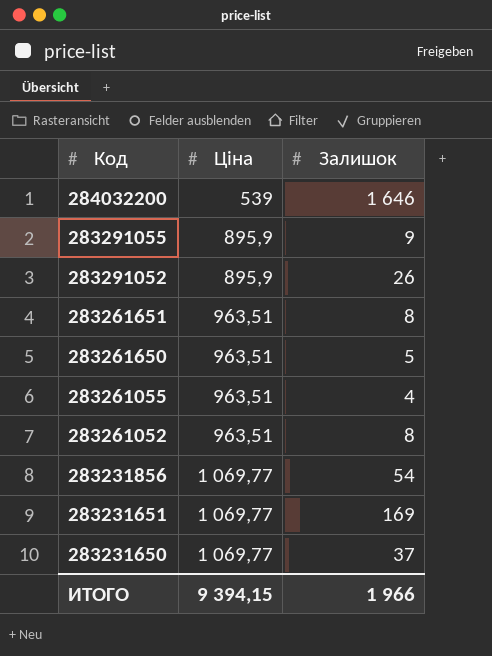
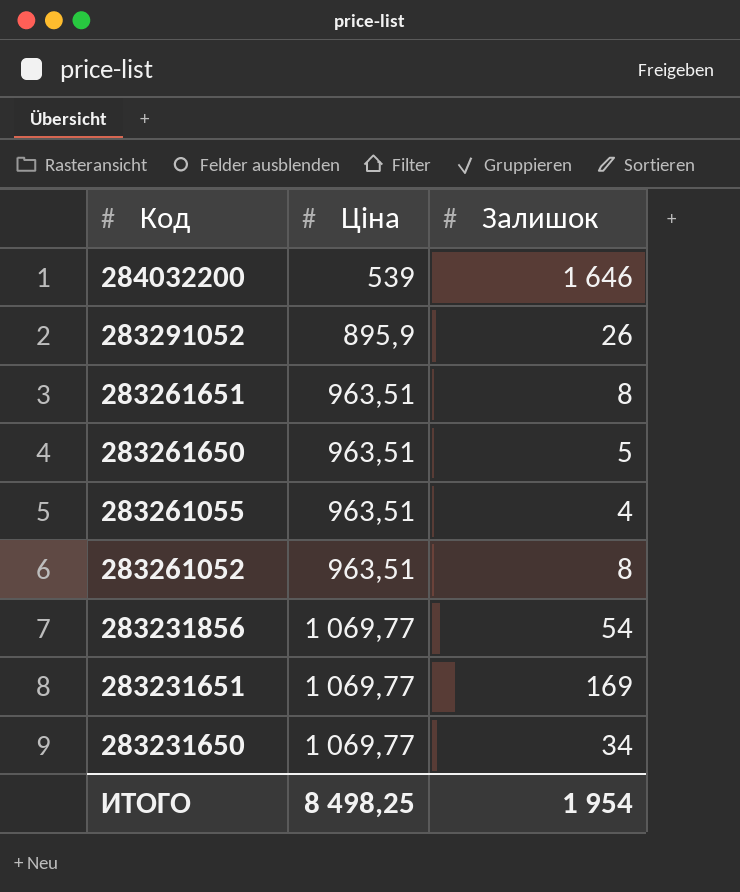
row 283291055: 895,9 | 9 -> none
283231650 | Залишок: 37 -> 34
ИТОГО | Ціна: 9 394,15 -> 8 498,25
ИТОГО | Залишок: 1 966 -> 1 954

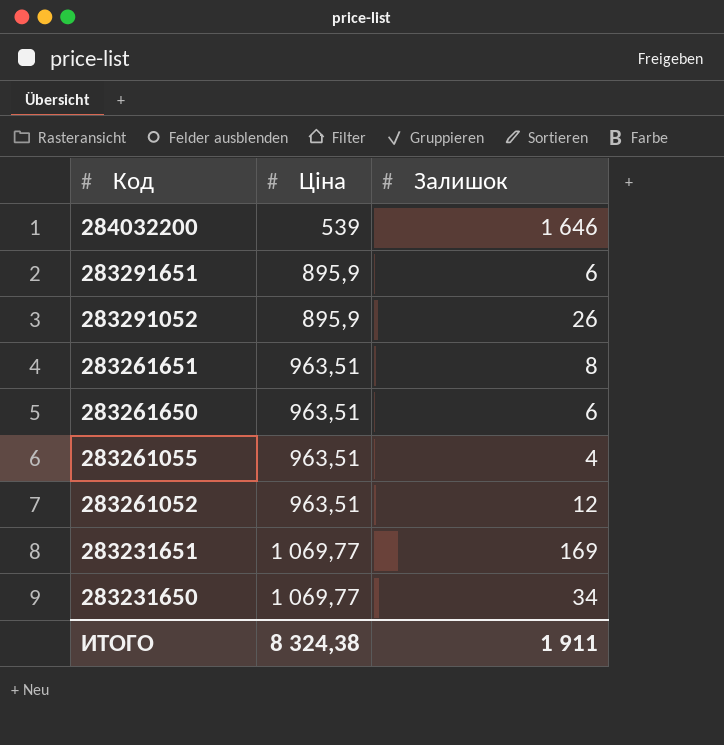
row 283231856: 1 069,77 | 54 -> none
row 283291651: none -> 895,9 | 6
283261650 | Залишок: 5 -> 6
283261052 | Залишок: 8 -> 12
ИТОГО | Ціна: 8 498,25 -> 8 324,38
ИТОГО | Залишок: 1 954 -> 1 911

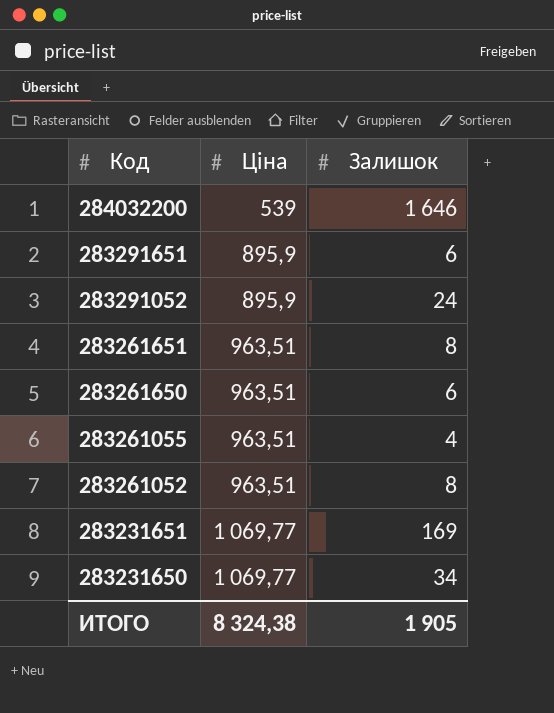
283291052 | Залишок: 26 -> 24
283261052 | Залишок: 12 -> 8
ИТОГО | Залишок: 1 911 -> 1 905

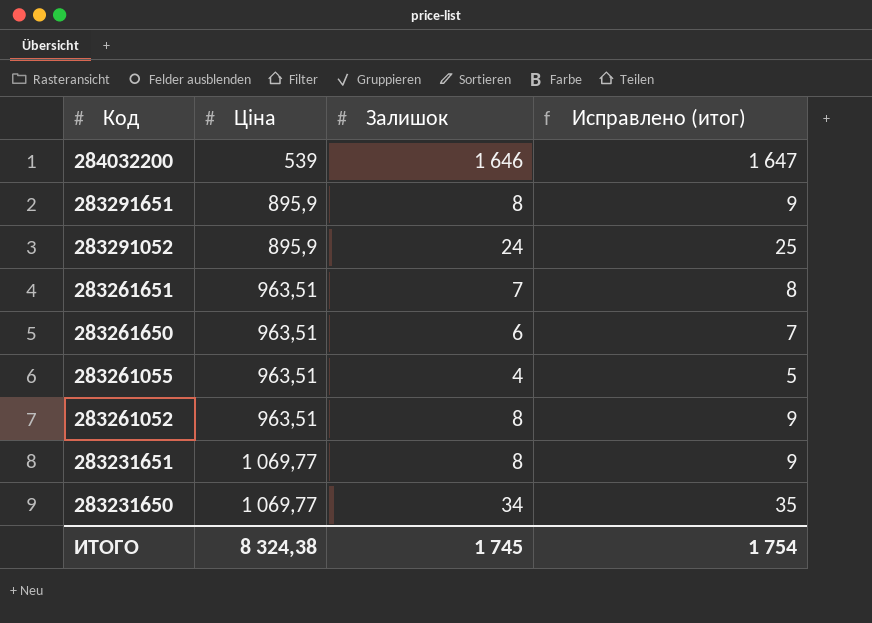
column Исправлено (итог) | formula: none -> [Залишок] + 1
283291651 | Залишок: 6 -> 8
283261651 | Залишок: 8 -> 7
283231651 | Залишок: 169 -> 8
ИТОГО | Залишок: 1 905 -> 1 745

